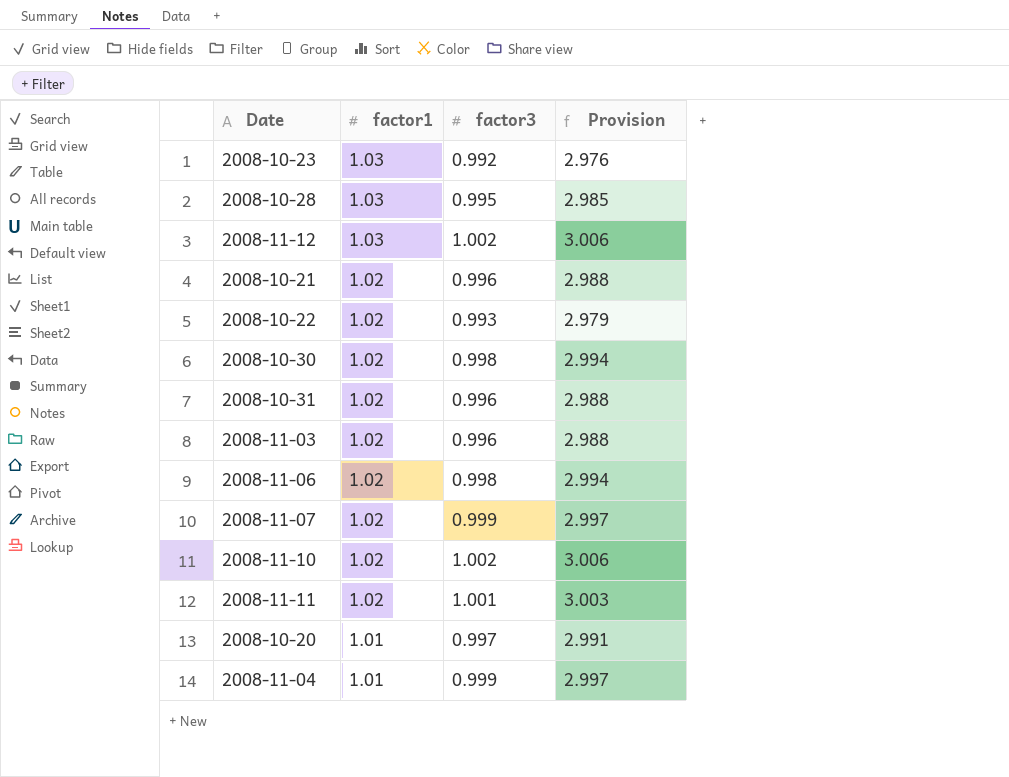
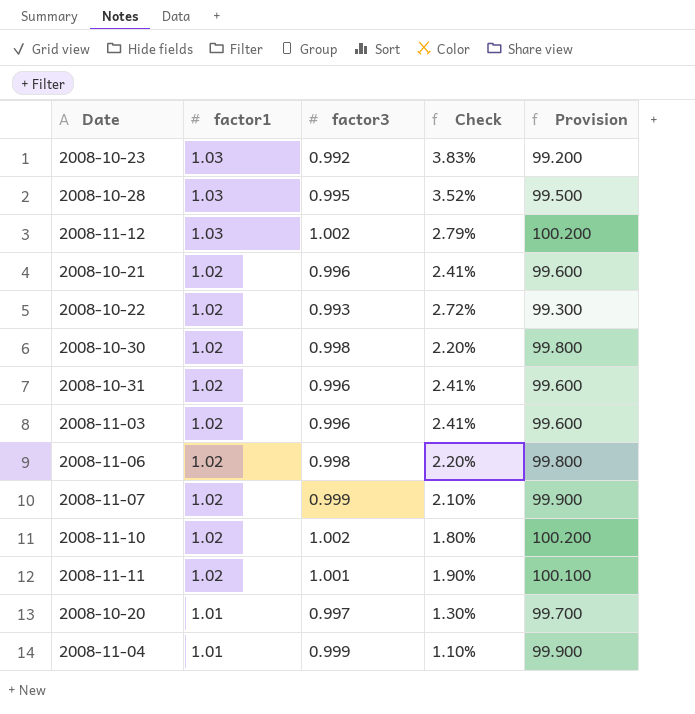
column Check | formula: none -> ([factor1] - [factor3]) / [factor3]
column Provision | formula: [factor3] * 3 -> [factor3] * 100

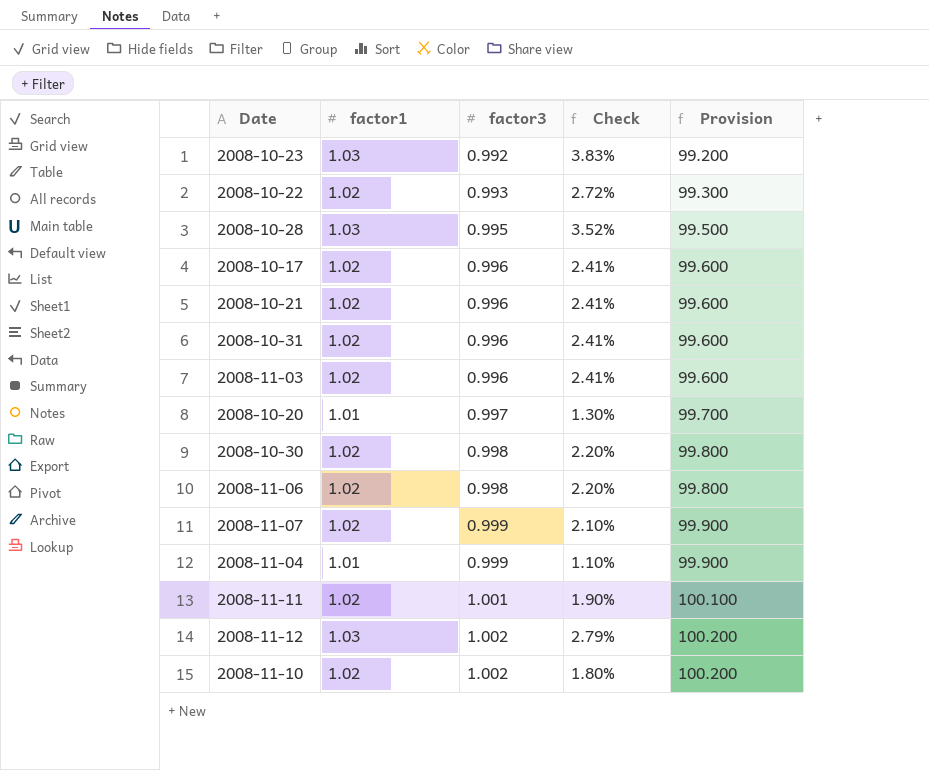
row order: factor1 descending -> factor3 ascending
row 2008-10-17: none -> 1.02 | 0.996 | 2.41% | 99.600

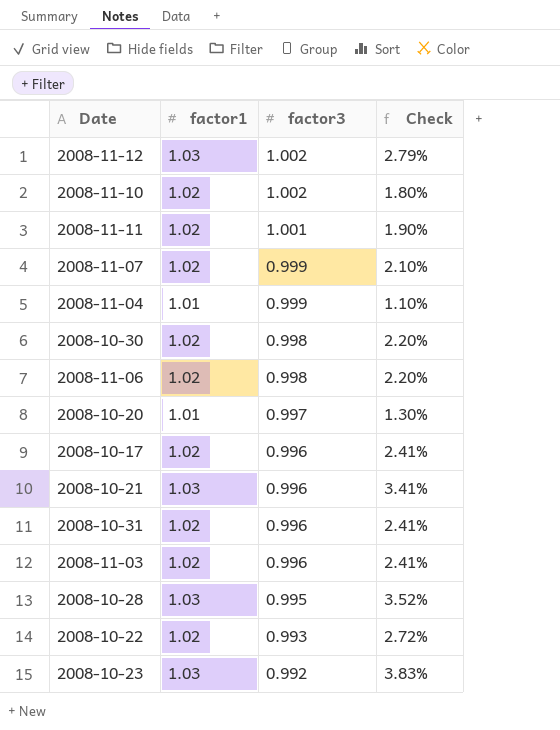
row order: factor3 ascending -> factor3 descending
column Provision | formula: [factor3] * 100 -> none
2008-10-21 | factor1: 1.02 -> 1.03
2008-10-21 | Check: 2.41% -> 3.41%

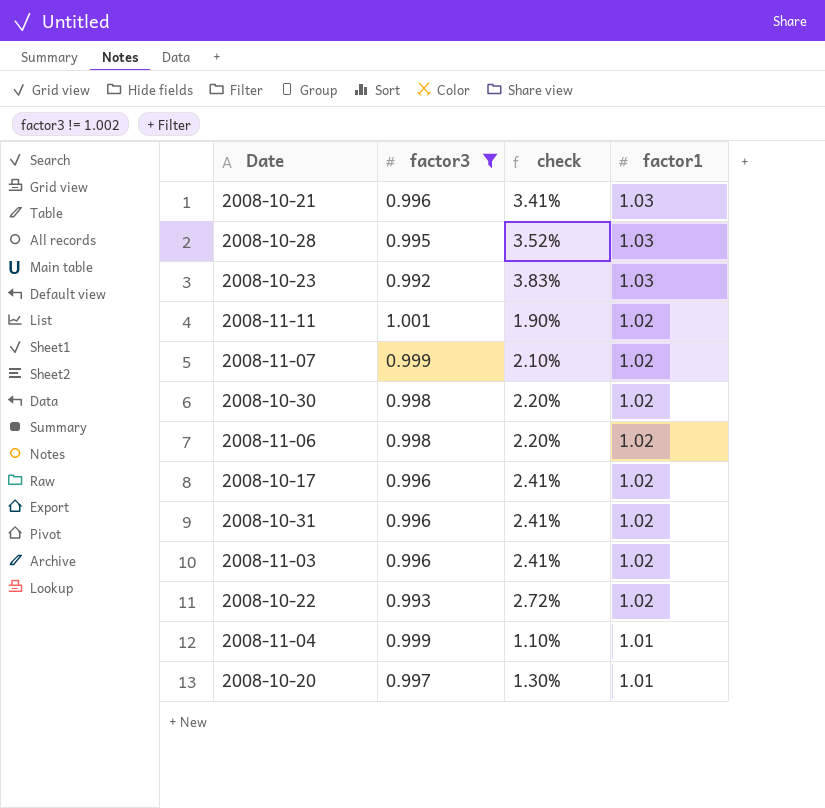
filter: none -> factor3 != 1.002
row order: factor3 descending -> factor1 descending
column name: Check -> check
column factor1 | position: 2 -> 4

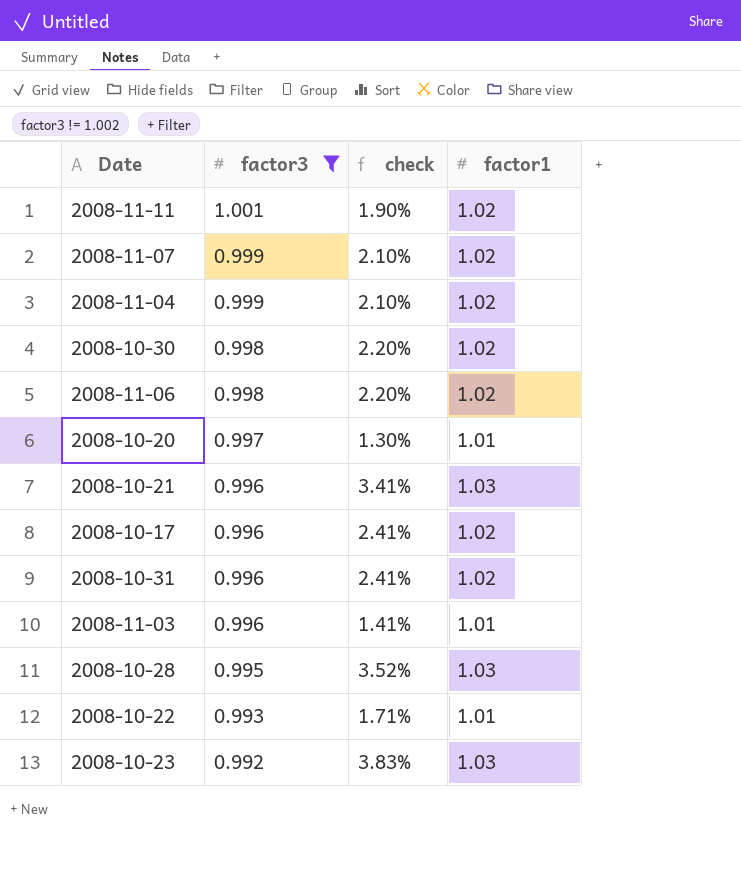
row order: factor1 descending -> factor3 descending
2008-11-04 | check: 1.10% -> 2.10%
2008-11-04 | factor1: 1.01 -> 1.02
2008-11-03 | check: 2.41% -> 1.41%
2008-11-03 | factor1: 1.02 -> 1.01
2008-10-22 | check: 2.72% -> 1.71%
2008-10-22 | factor1: 1.02 -> 1.01

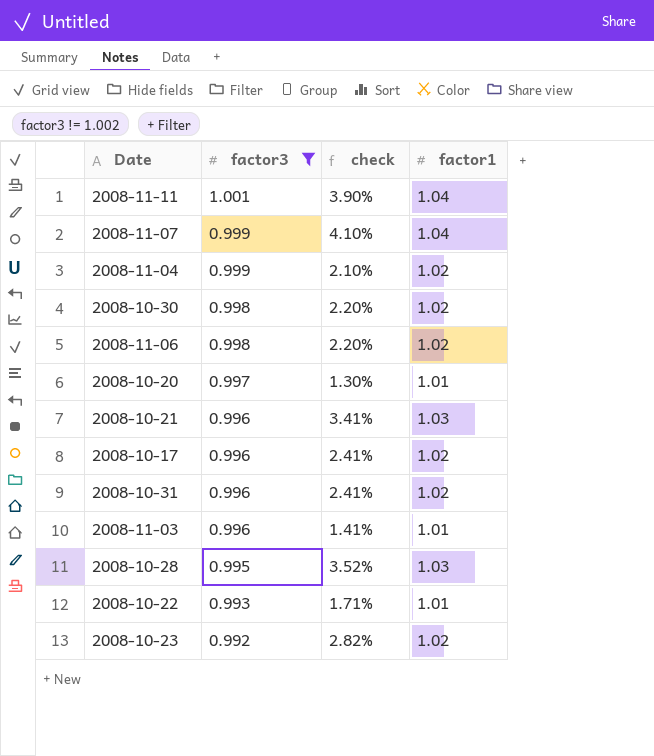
2008-11-11 | check: 1.90% -> 3.90%
2008-11-11 | factor1: 1.02 -> 1.04
2008-11-07 | check: 2.10% -> 4.10%
2008-11-07 | factor1: 1.02 -> 1.04
2008-10-23 | check: 3.83% -> 2.82%
2008-10-23 | factor1: 1.03 -> 1.02

